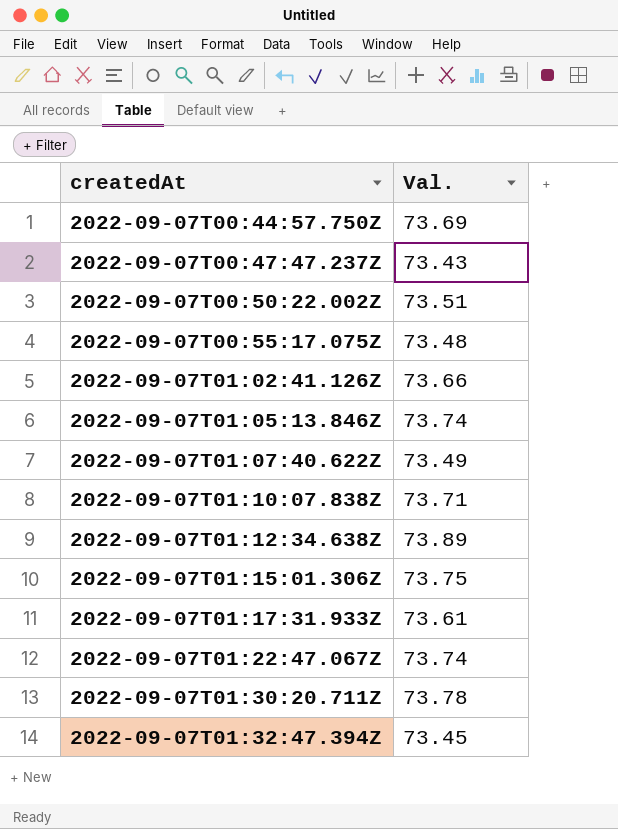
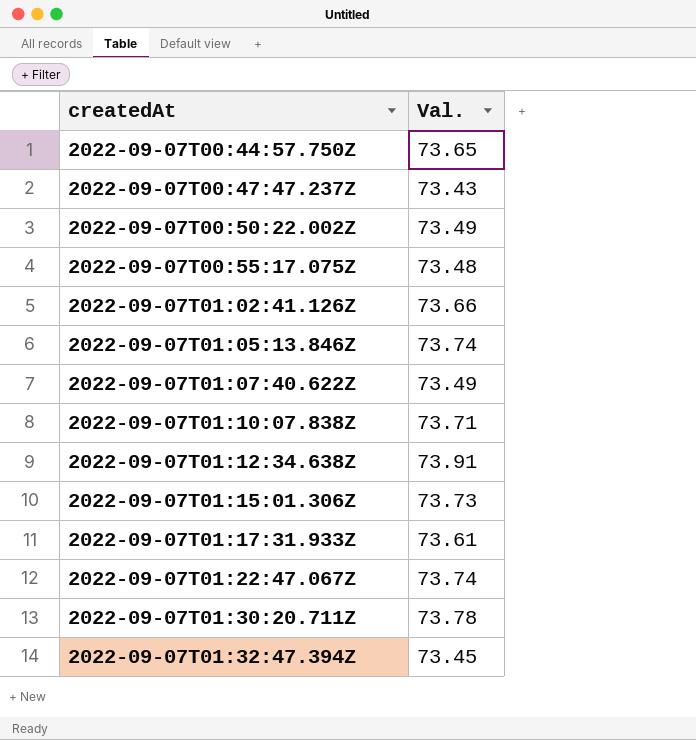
2022-09-07T00:44:57.750Z | Val.: 73.69 -> 73.65
2022-09-07T00:50:22.002Z | Val.: 73.51 -> 73.49
2022-09-07T01:12:34.638Z | Val.: 73.89 -> 73.91
2022-09-07T01:15:01.306Z | Val.: 73.75 -> 73.73

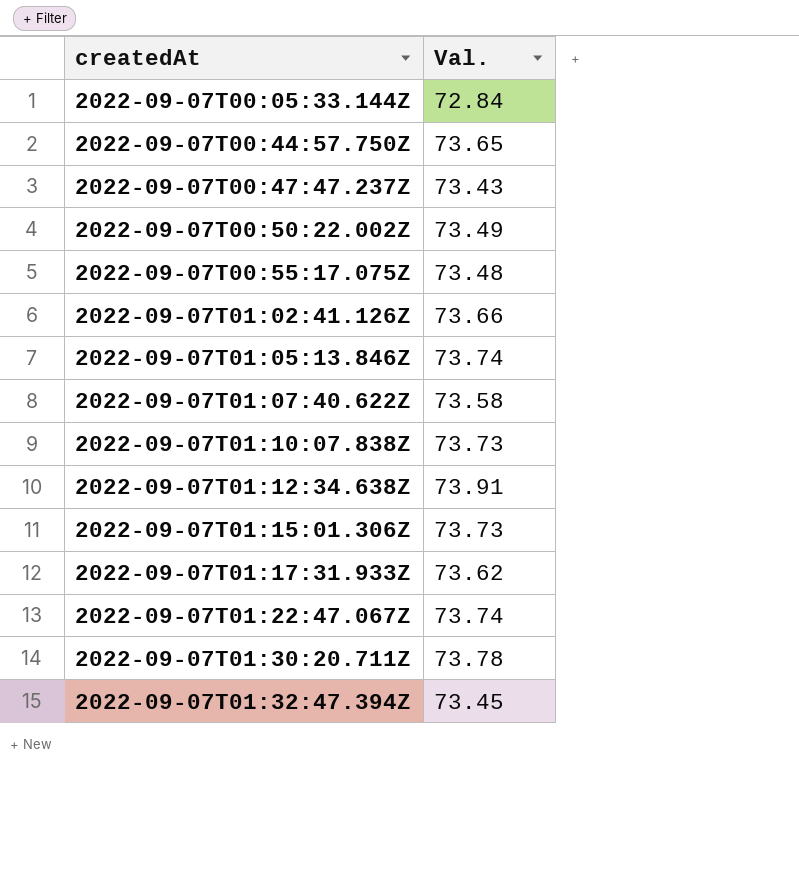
row 2022-09-07T00:05:33.144Z: none -> 72.84
2022-09-07T01:07:40.622Z | Val.: 73.49 -> 73.58
2022-09-07T01:10:07.838Z | Val.: 73.71 -> 73.73
2022-09-07T01:17:31.933Z | Val.: 73.61 -> 73.62

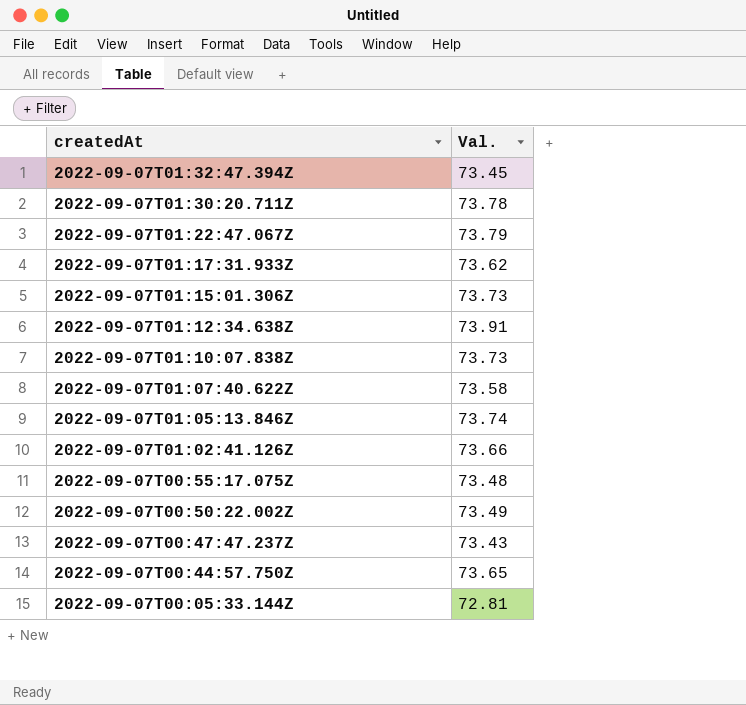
row order: createdAt ascending -> createdAt descending
2022-09-07T01:22:47.067Z | Val.: 73.74 -> 73.79
2022-09-07T00:05:33.144Z | Val.: 72.84 -> 72.81

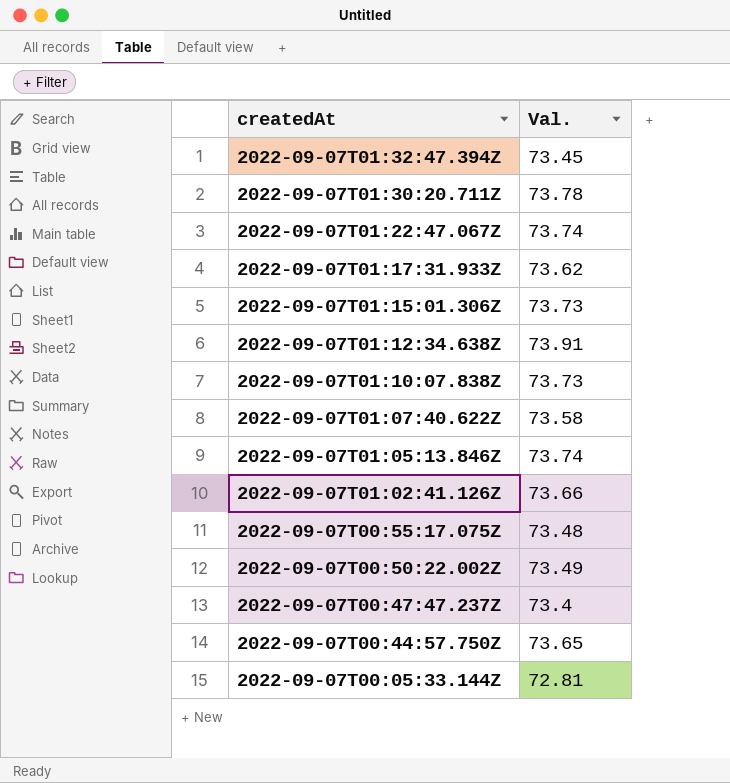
2022-09-07T01:22:47.067Z | Val.: 73.79 -> 73.74
2022-09-07T00:47:47.237Z | Val.: 73.43 -> 73.4

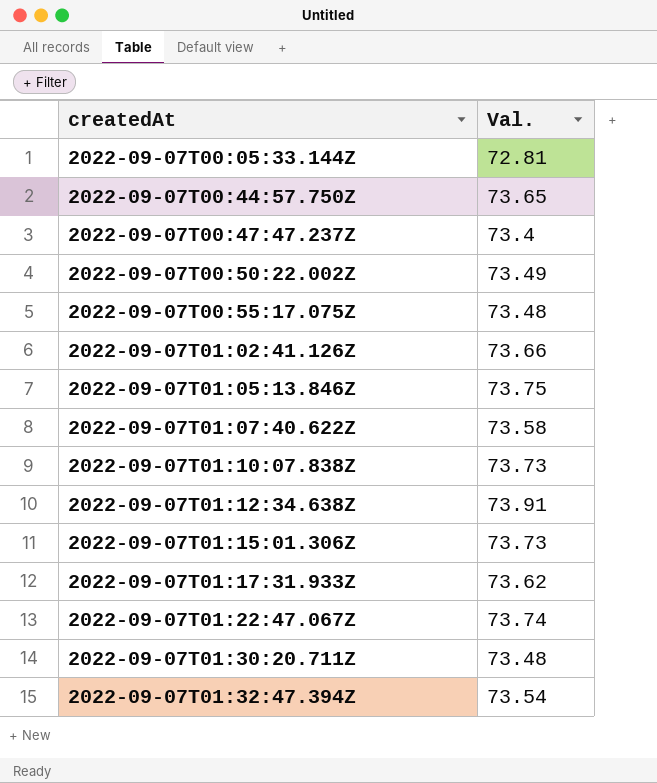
row order: createdAt descending -> createdAt ascending
2022-09-07T01:05:13.846Z | Val.: 73.74 -> 73.75
2022-09-07T01:30:20.711Z | Val.: 73.78 -> 73.48
2022-09-07T01:32:47.394Z | Val.: 73.45 -> 73.54

